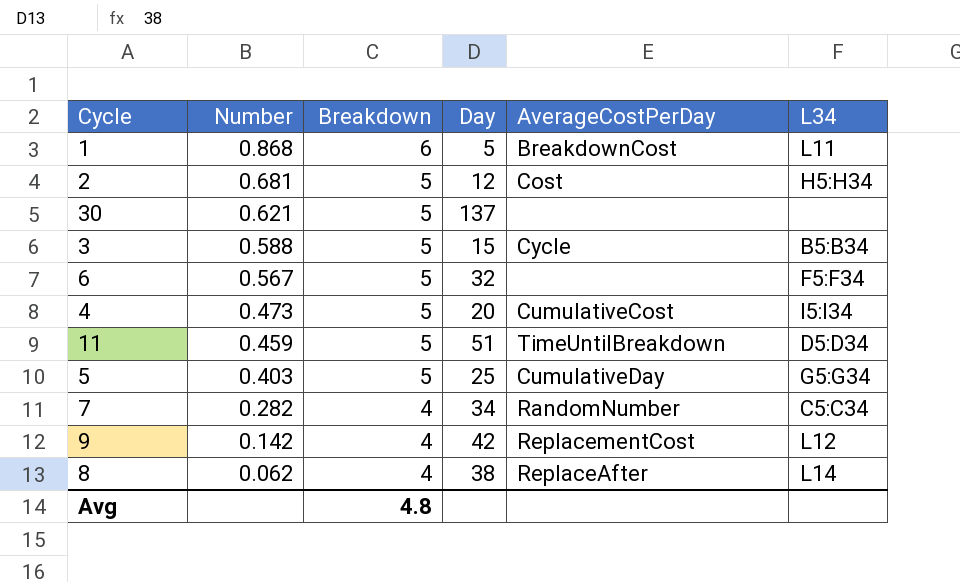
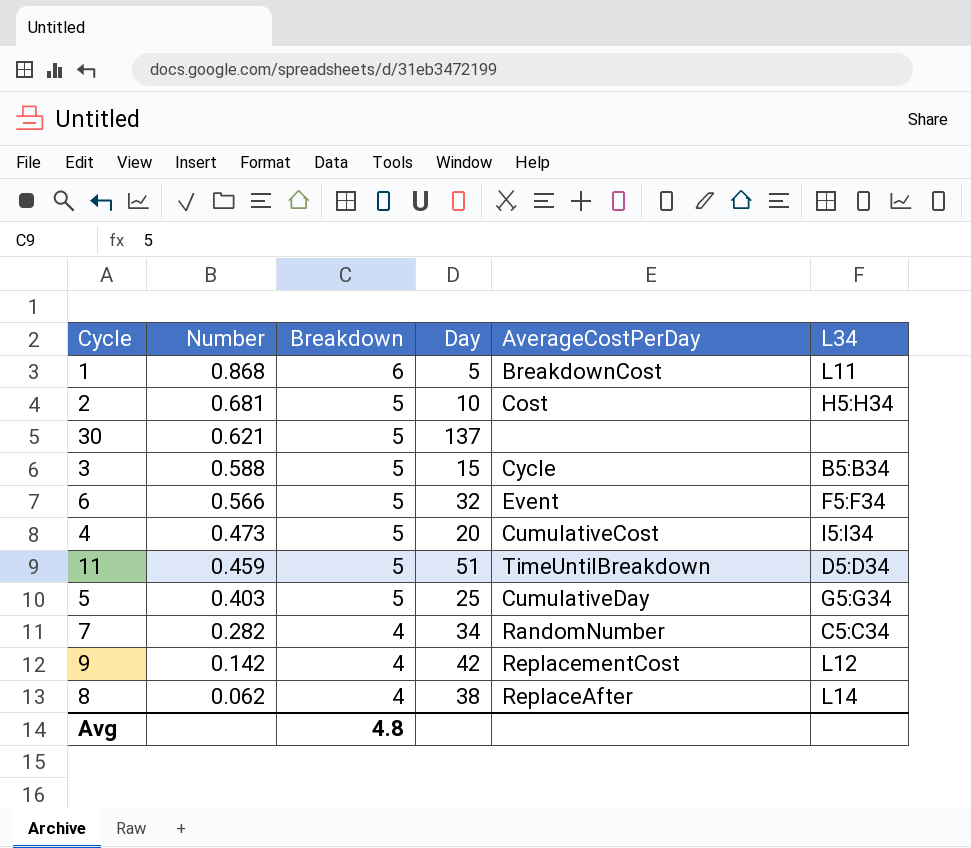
2 | Day: 12 -> 10
6 | Number: 0.567 -> 0.566
6 | AverageCostPerDay: none -> Event

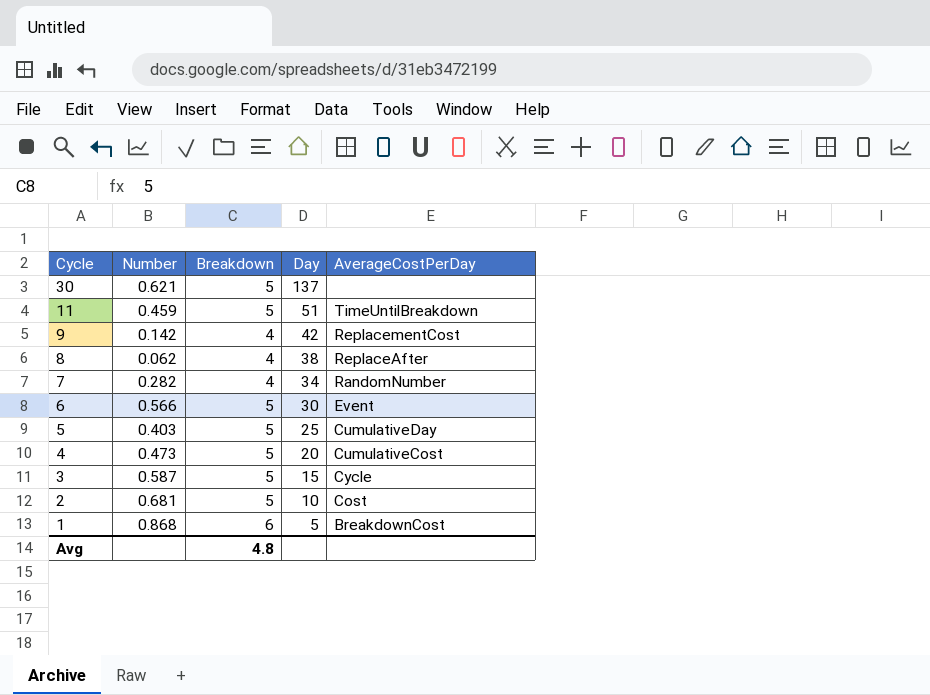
row order: Number descending -> Cycle descending
column L34 | position: 6 -> none
6 | Day: 32 -> 30
3 | Number: 0.588 -> 0.587

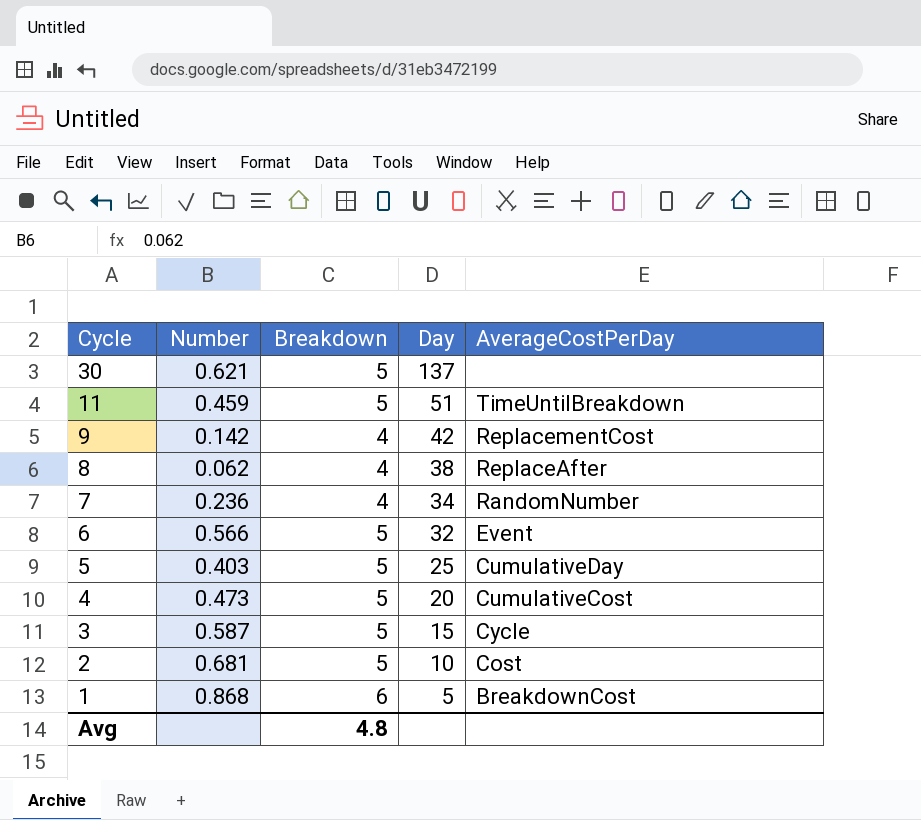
7 | Number: 0.282 -> 0.236
6 | Day: 30 -> 32

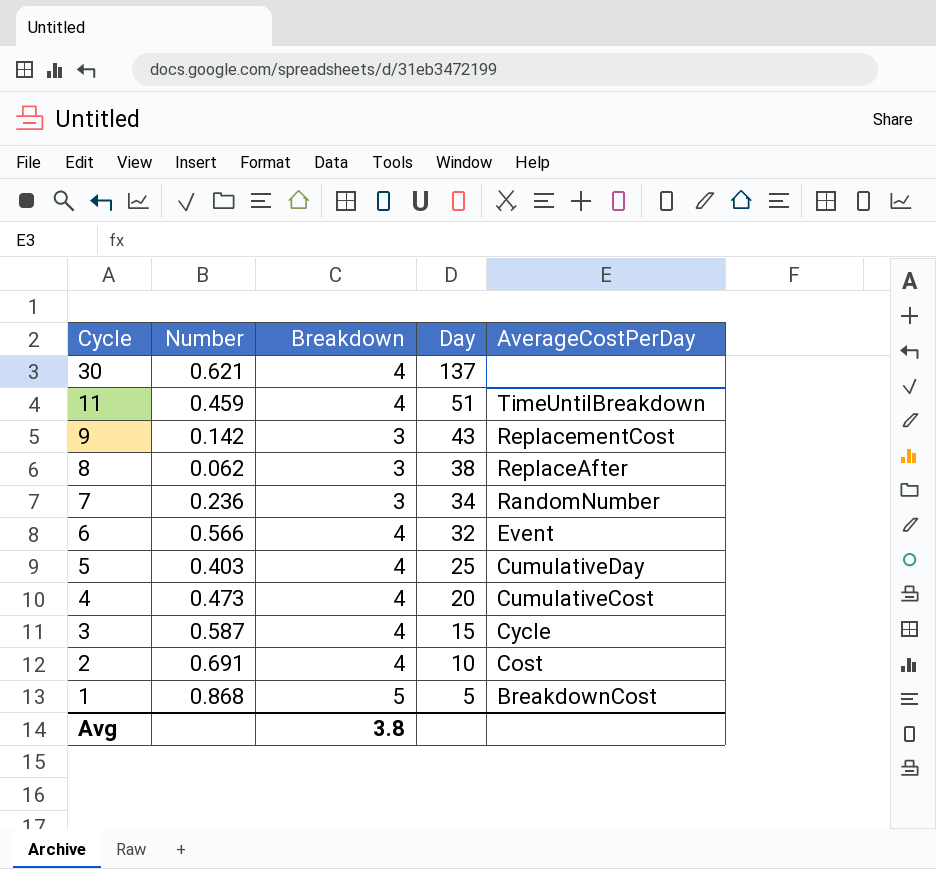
30 | Breakdown: 5 -> 4
11 | Breakdown: 5 -> 4
9 | Breakdown: 4 -> 3
9 | Day: 42 -> 43
8 | Breakdown: 4 -> 3
7 | Breakdown: 4 -> 3
6 | Breakdown: 5 -> 4
5 | Breakdown: 5 -> 4
4 | Breakdown: 5 -> 4
3 | Breakdown: 5 -> 4
2 | Number: 0.681 -> 0.691
2 | Breakdown: 5 -> 4
1 | Breakdown: 6 -> 5
Avg | Breakdown: 4.8 -> 3.8

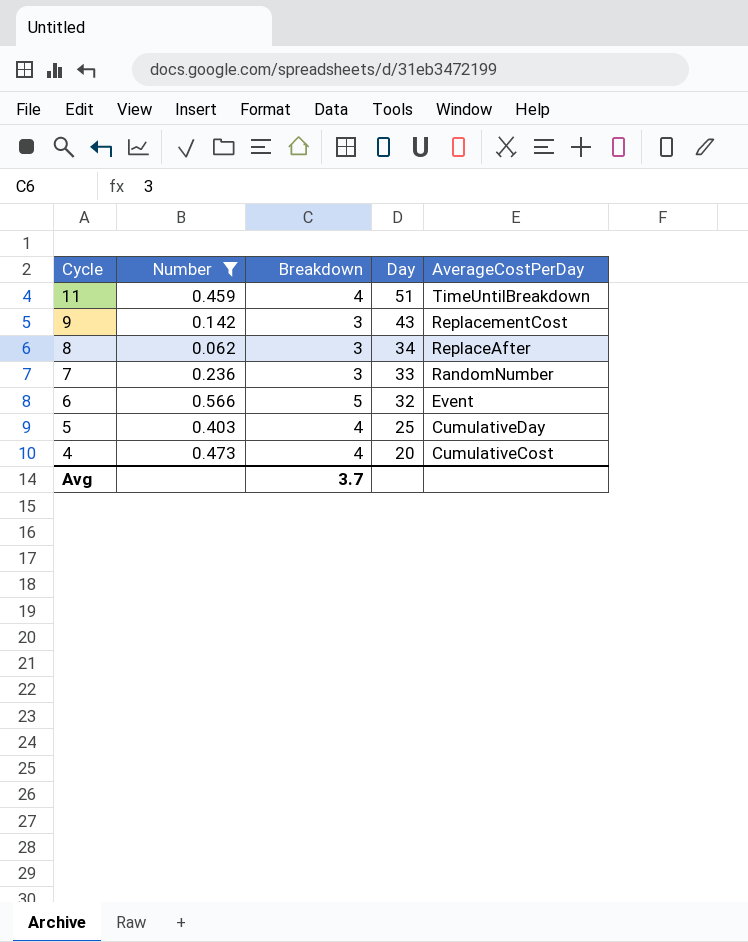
filter: none -> Number <= 0.566
8 | Day: 38 -> 34
7 | Day: 34 -> 33
6 | Breakdown: 4 -> 5
Avg | Breakdown: 3.8 -> 3.7

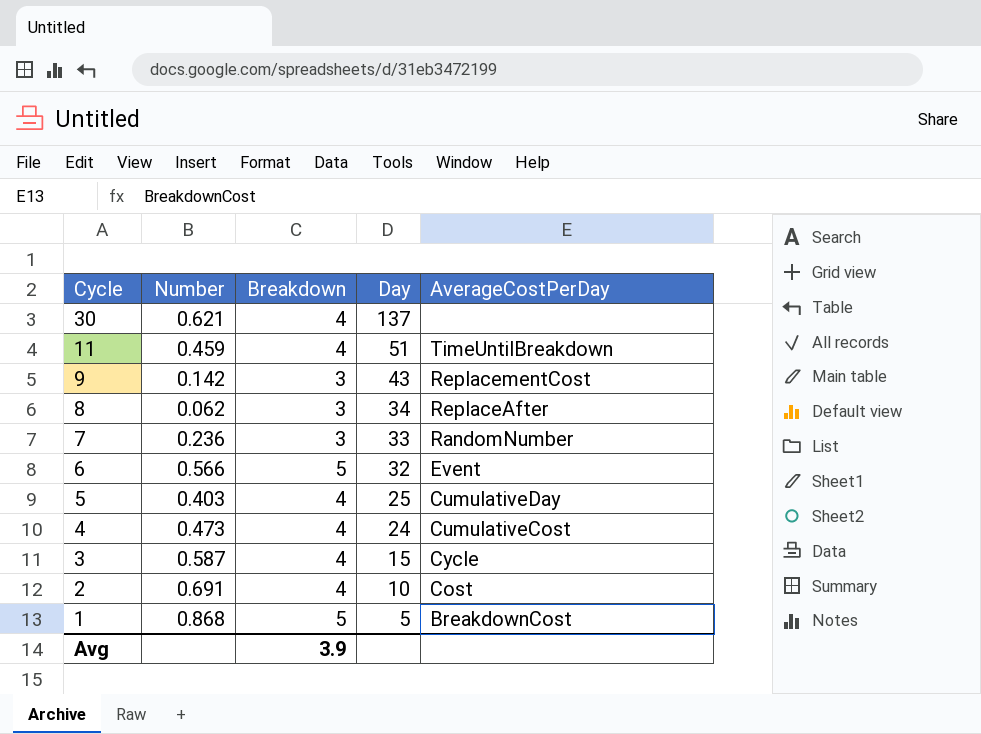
filter: Number <= 0.566 -> none
4 | Day: 20 -> 24
Avg | Breakdown: 3.7 -> 3.9

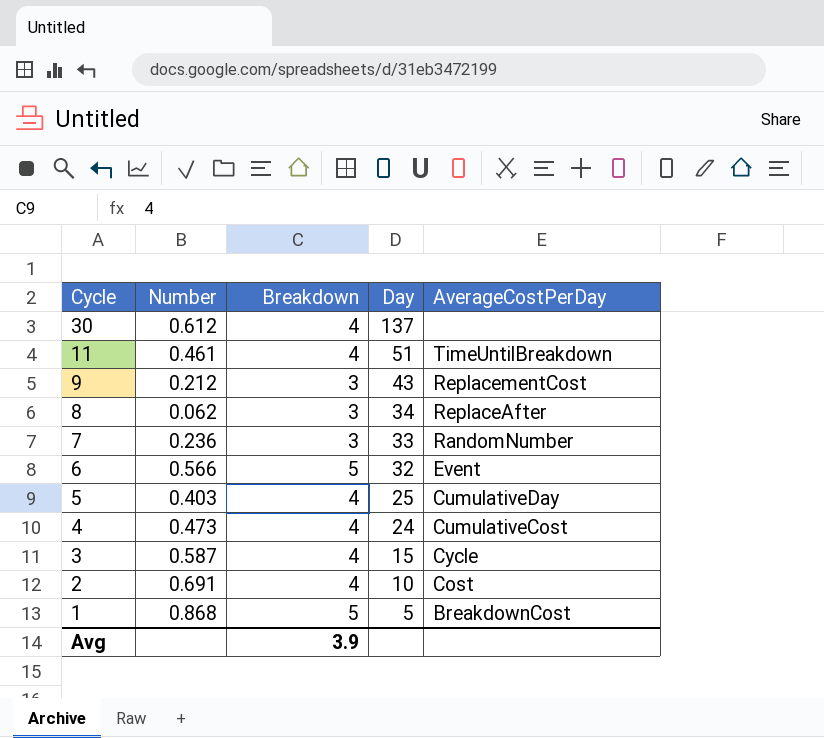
30 | Number: 0.621 -> 0.612
11 | Number: 0.459 -> 0.461
9 | Number: 0.142 -> 0.212

